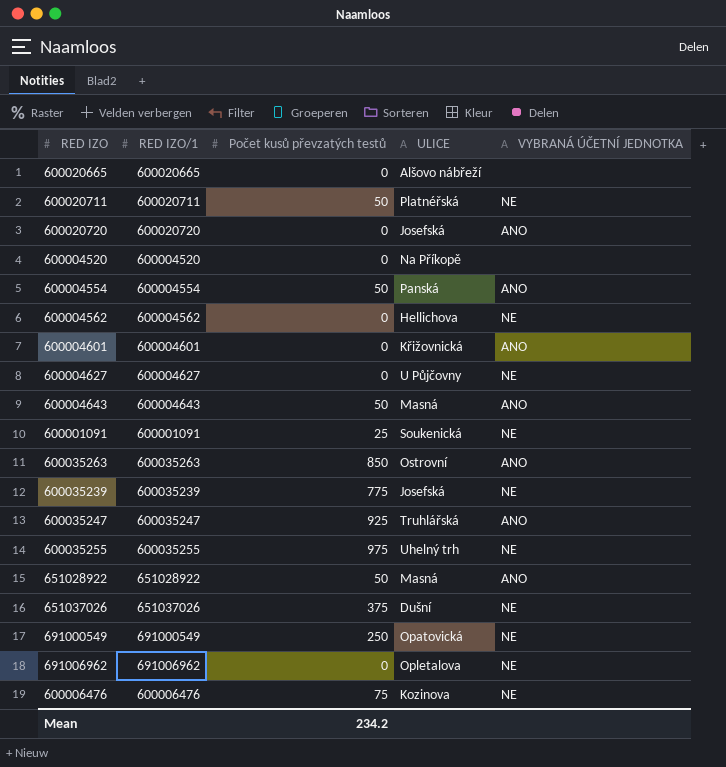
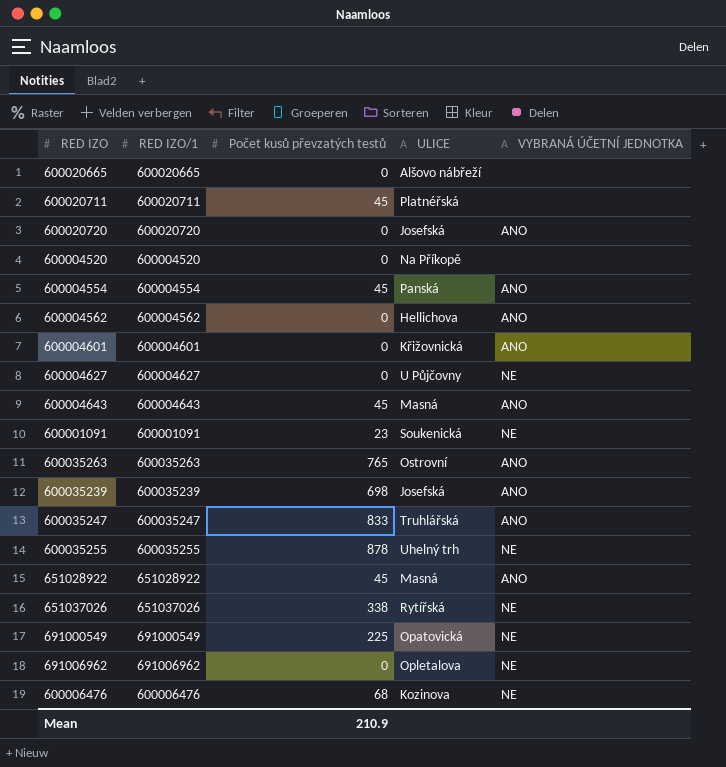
600020711 | Počet kusů převzatých testů: 50 -> 45
600020711 | VYBRANÁ ÚČETNÍ JEDNOTKA: NE -> none
600004554 | Počet kusů převzatých testů: 50 -> 45
600004562 | VYBRANÁ ÚČETNÍ JEDNOTKA: NE -> ANO
600004643 | Počet kusů převzatých testů: 50 -> 45
600001091 | Počet kusů převzatých testů: 25 -> 23
600035263 | Počet kusů převzatých testů: 850 -> 765
600035239 | Počet kusů převzatých testů: 775 -> 698
600035239 | VYBRANÁ ÚČETNÍ JEDNOTKA: NE -> ANO
600035247 | Počet kusů převzatých testů: 925 -> 833
600035255 | Počet kusů převzatých testů: 975 -> 878
651028922 | Počet kusů převzatých testů: 50 -> 45
651037026 | Počet kusů převzatých testů: 375 -> 338
651037026 | ULICE: Dušní -> Rytířská
691000549 | Počet kusů převzatých testů: 250 -> 225
600006476 | Počet kusů převzatých testů: 75 -> 68
Mean | Počet kusů převzatých testů: 234.2 -> 210.9

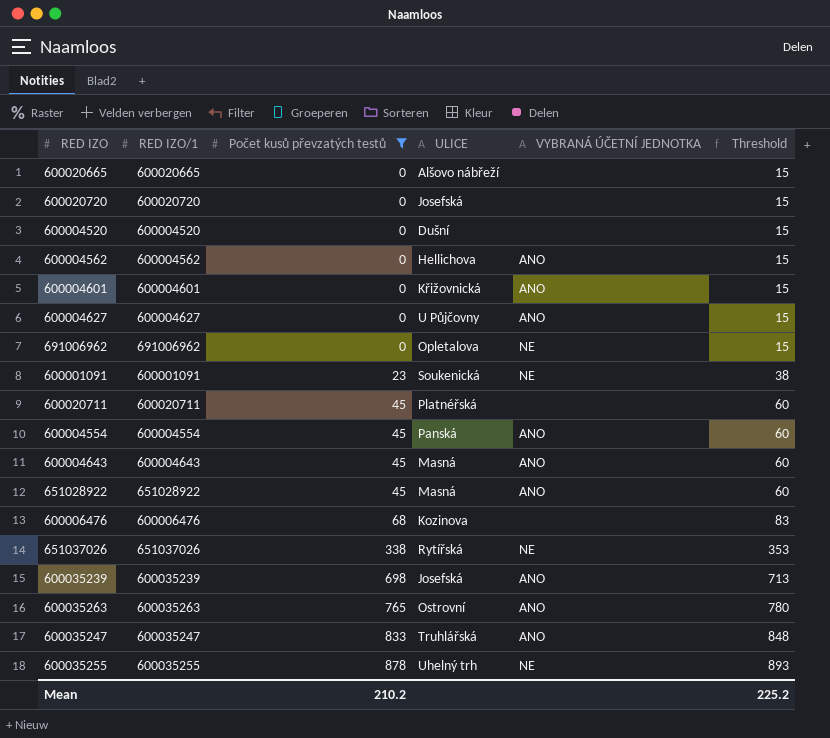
filter: none -> Počet kusů převzatých testů != 225
row order: none -> Počet kusů převzatých testů ascending
column Threshold | formula: none -> [Počet kusů převzatých testů] + 15
600020720 | VYBRANÁ ÚČETNÍ JEDNOTKA: ANO -> none
600004520 | ULICE: Na Příkopě -> Dušní
600004627 | VYBRANÁ ÚČETNÍ JEDNOTKA: NE -> ANO
600006476 | VYBRANÁ ÚČETNÍ JEDNOTKA: NE -> none
Mean | Počet kusů převzatých testů: 210.9 -> 210.2

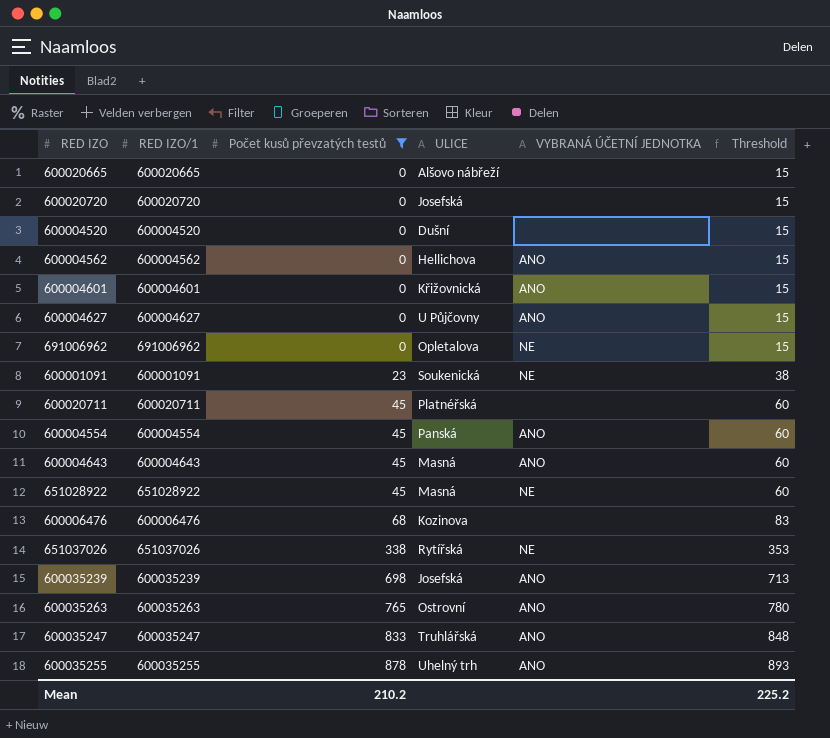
651028922 | VYBRANÁ ÚČETNÍ JEDNOTKA: ANO -> NE
600035255 | VYBRANÁ ÚČETNÍ JEDNOTKA: NE -> ANO

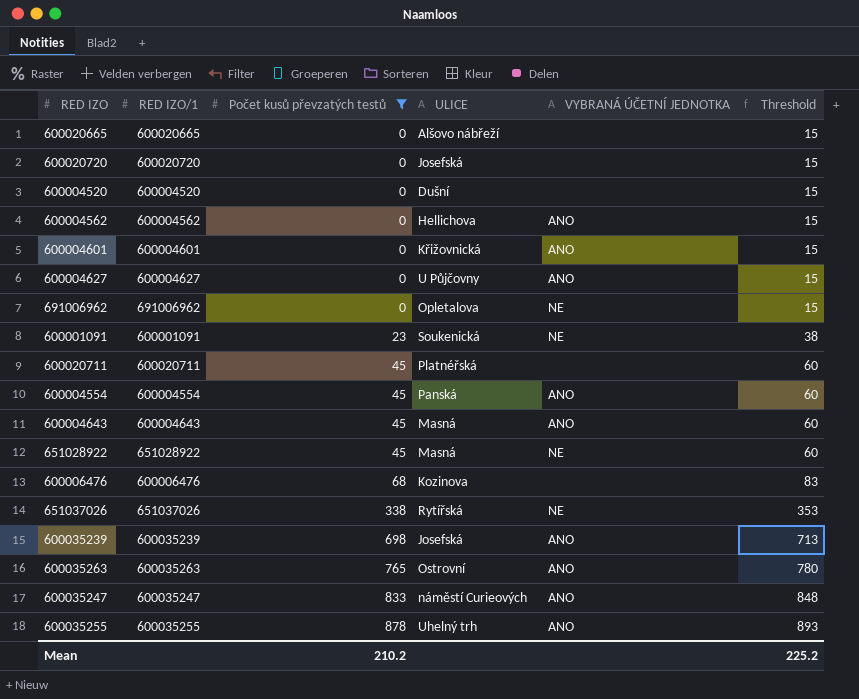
600035247 | ULICE: Truhlářská -> náměstí Curieových

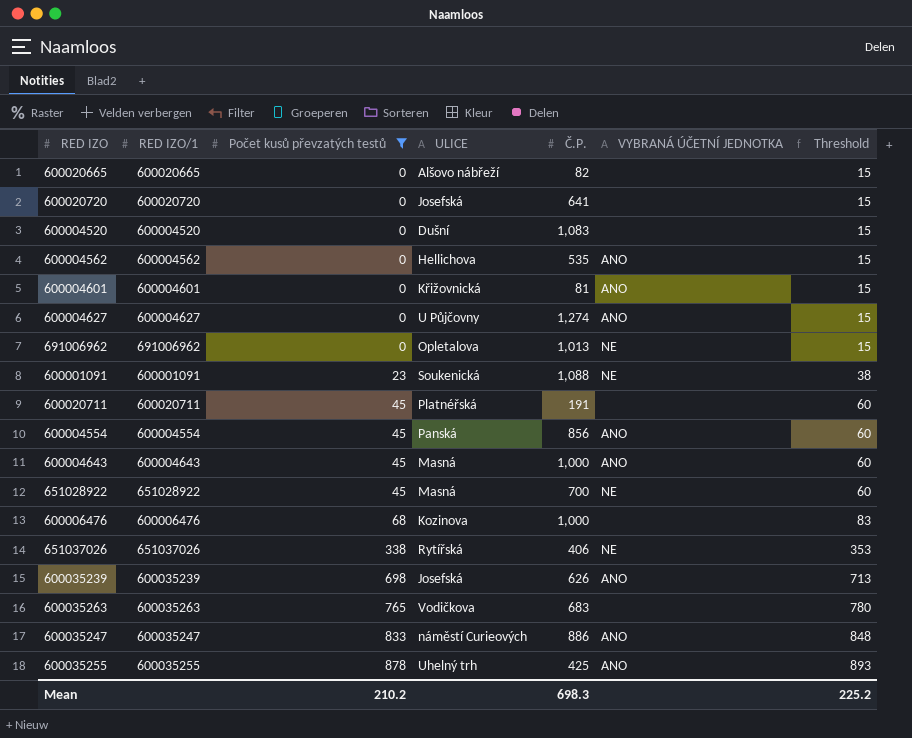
column Č.P. | position: none -> 5
600035263 | ULICE: Ostrovní -> Vodičkova
600035263 | VYBRANÁ ÚČETNÍ JEDNOTKA: ANO -> none

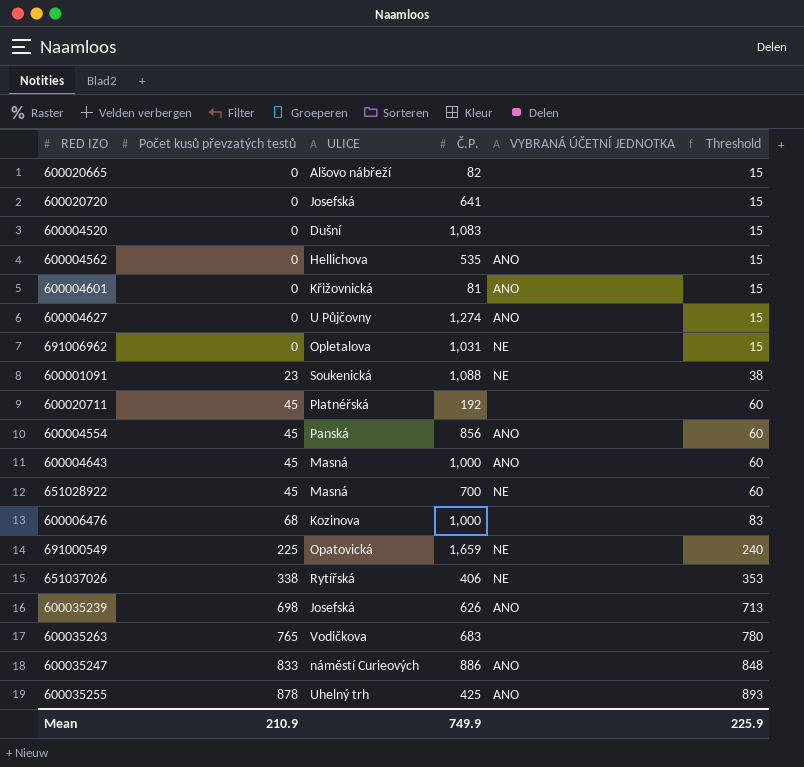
filter: Počet kusů převzatých testů != 225 -> none
column RED IZO/1 | position: 2 -> none
691006962 | Č.P.: 1,013 -> 1,031
600020711 | Č.P.: 191 -> 192
Mean | Počet kusů převzatých testů: 210.2 -> 210.9
Mean | Č.P.: 698.3 -> 749.9
Mean | Threshold: 225.2 -> 225.9

